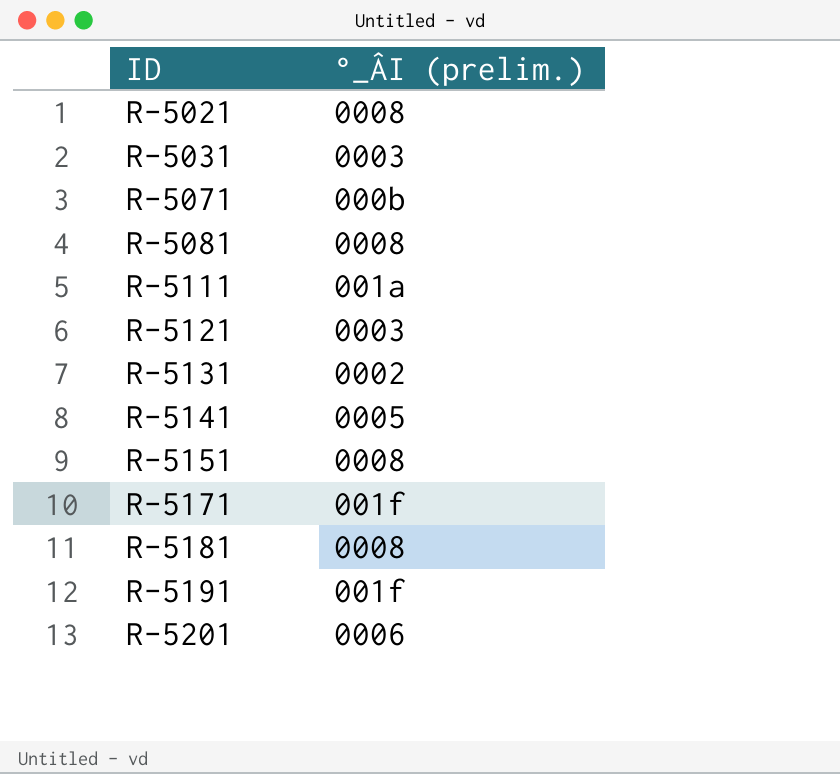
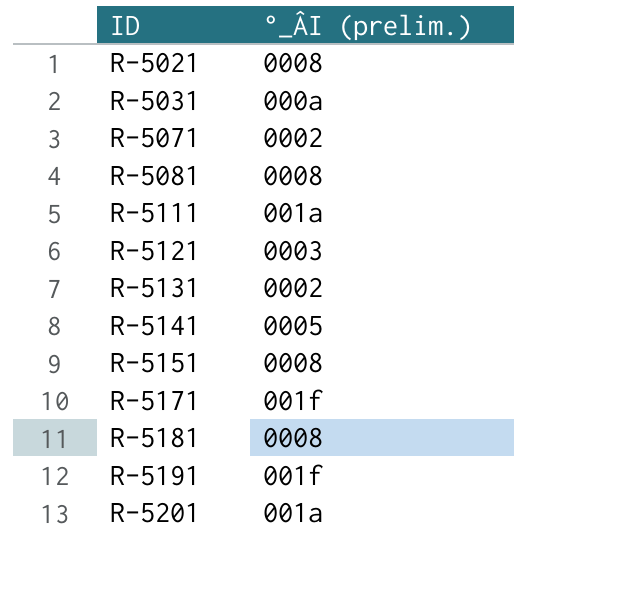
R-5031 | °_ÂI (prelim.): 0003 -> 000a
R-5071 | °_ÂI (prelim.): 000b -> 0002
R-5201 | °_ÂI (prelim.): 0006 -> 001a

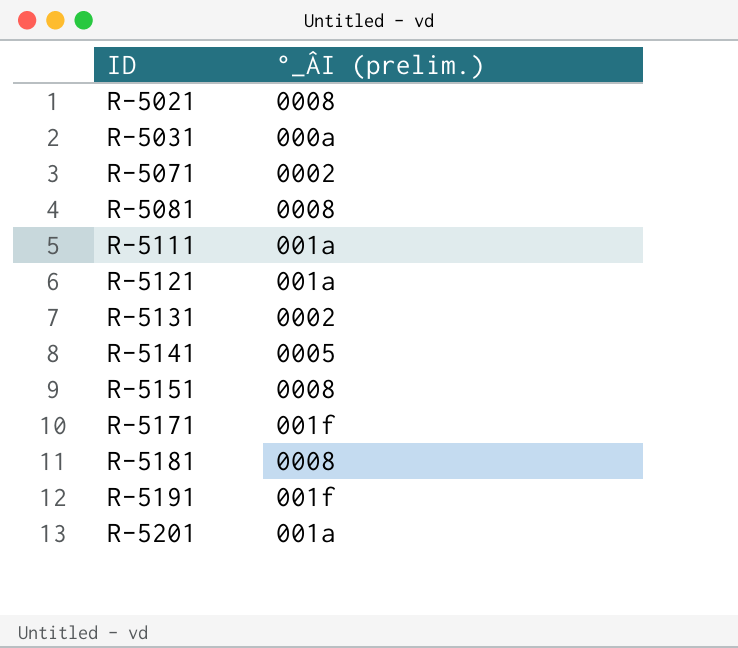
R-5121 | °_ÂI (prelim.): 0003 -> 001a

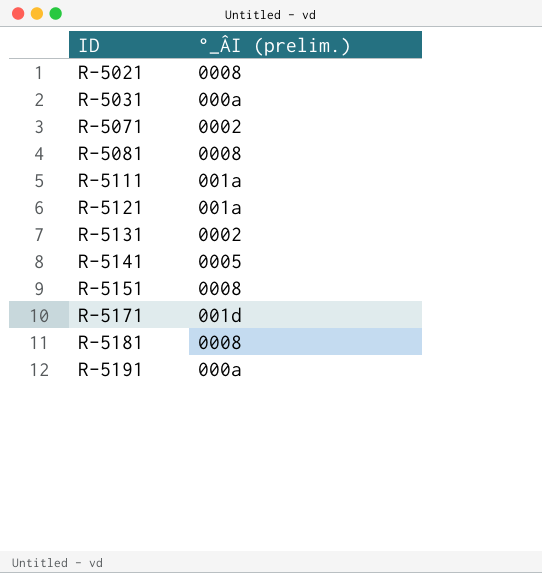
row R-5201: 001a -> none
R-5171 | °_ÂI (prelim.): 001f -> 001d
R-5191 | °_ÂI (prelim.): 001f -> 000a

